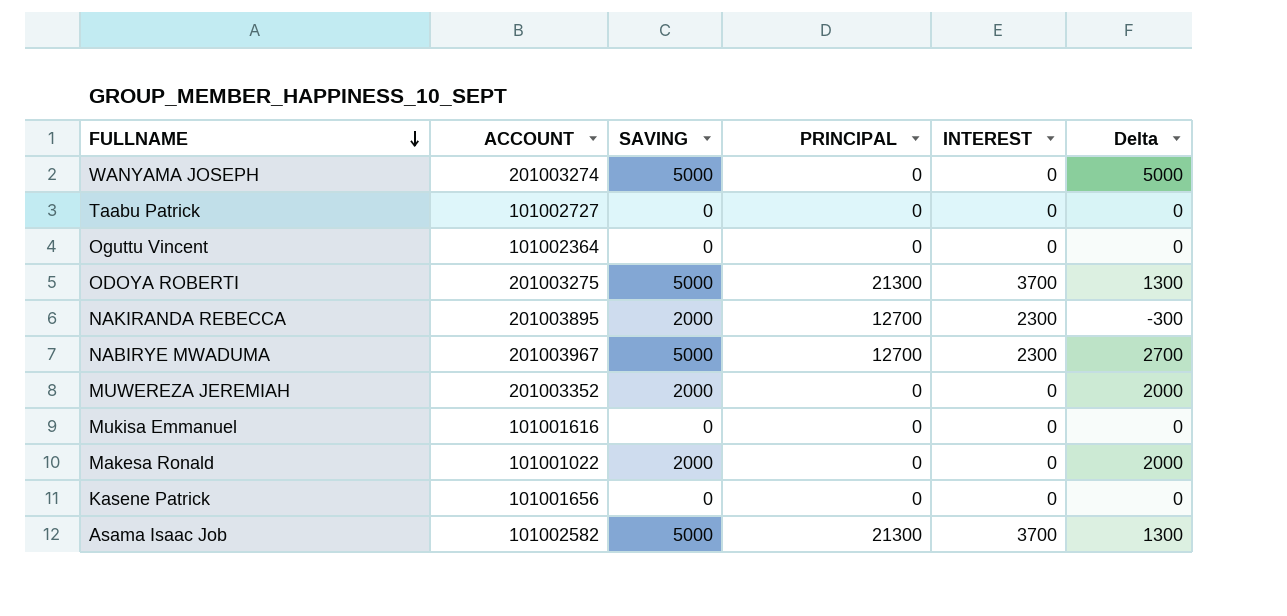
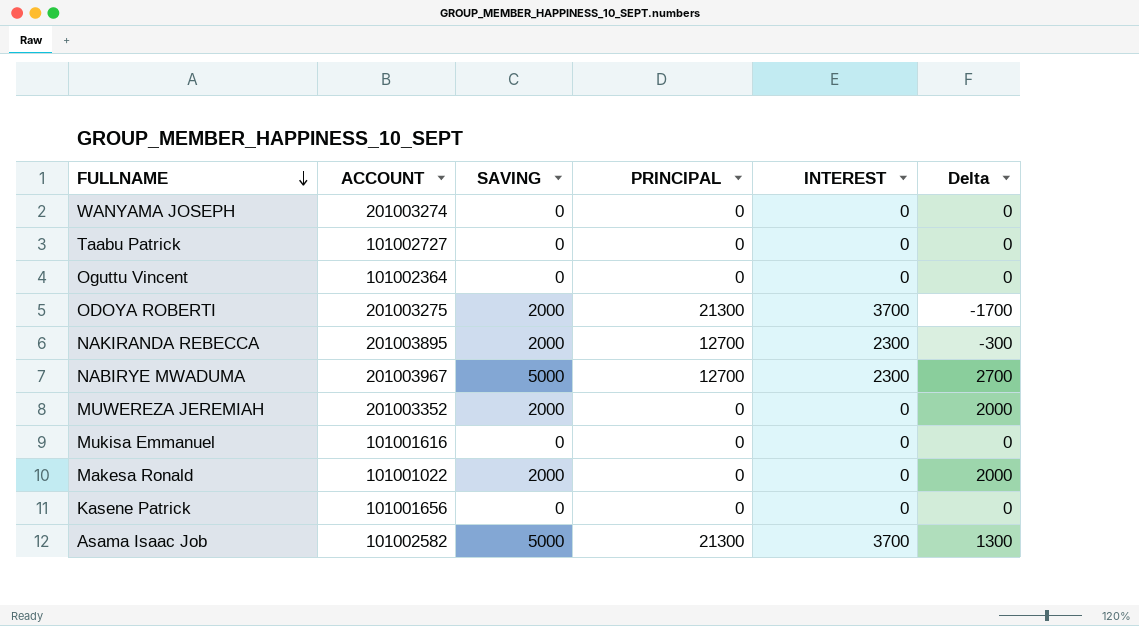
WANYAMA JOSEPH | SAVING: 5000 -> 0
WANYAMA JOSEPH | Delta: 5000 -> 0
ODOYA ROBERTI | SAVING: 5000 -> 2000
ODOYA ROBERTI | Delta: 1300 -> -1700

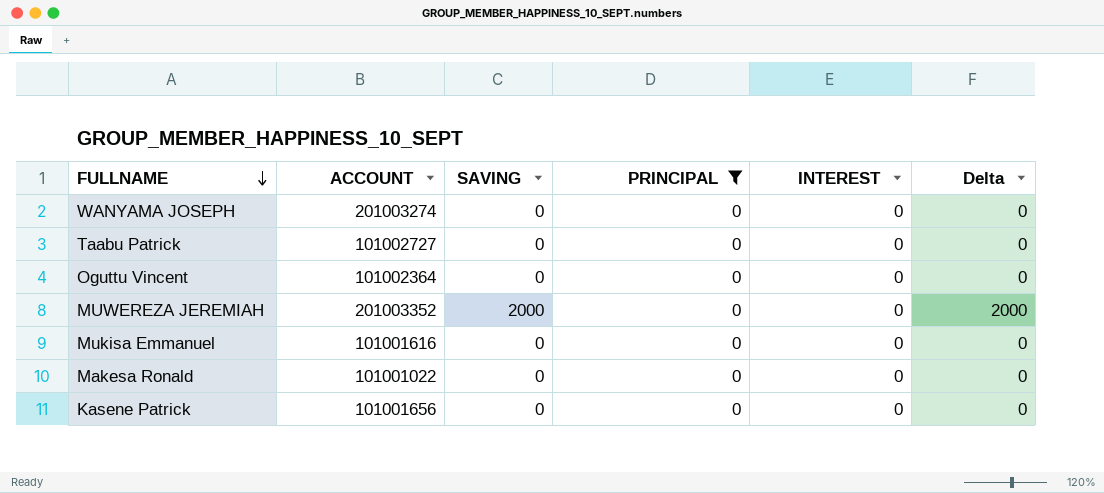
filter: none -> PRINCIPAL = 0
Makesa Ronald | SAVING: 2000 -> 0
Makesa Ronald | Delta: 2000 -> 0

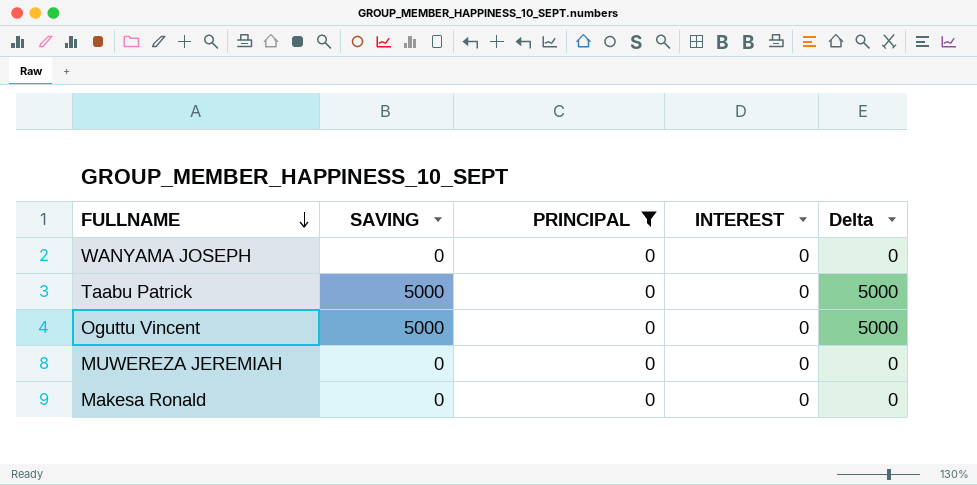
column ACCOUNT | position: 2 -> none
row Mukisa Emmanuel: 101001616 | 0 | 0 | 0 | 0 -> none
row Kasene Patrick: 101001656 | 0 | 0 | 0 | 0 -> none
Taabu Patrick | SAVING: 0 -> 5000
Taabu Patrick | Delta: 0 -> 5000
Oguttu Vincent | SAVING: 0 -> 5000
Oguttu Vincent | Delta: 0 -> 5000
MUWEREZA JEREMIAH | SAVING: 2000 -> 0
MUWEREZA JEREMIAH | Delta: 2000 -> 0

